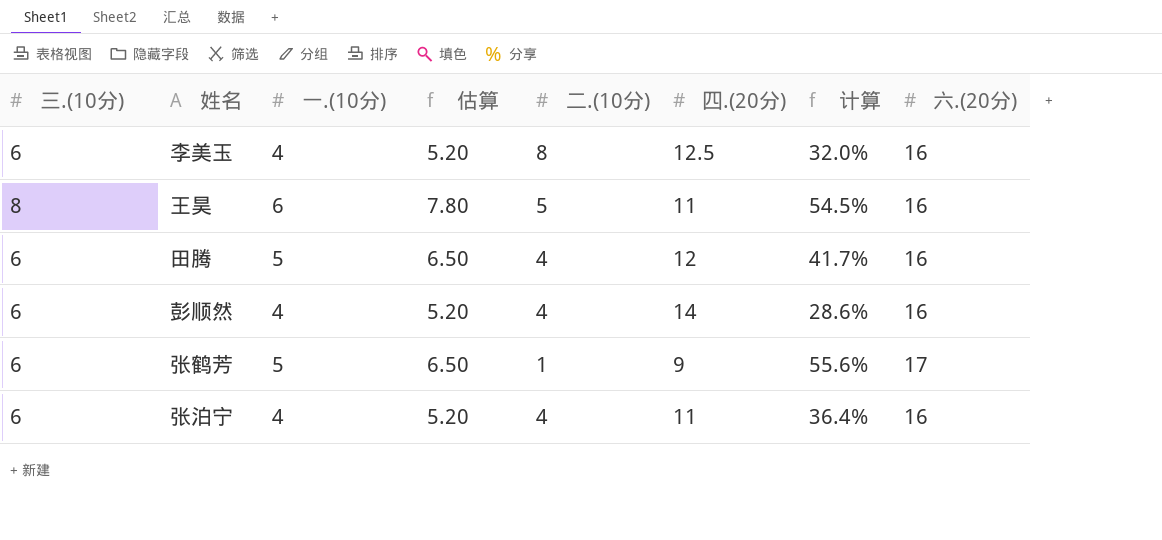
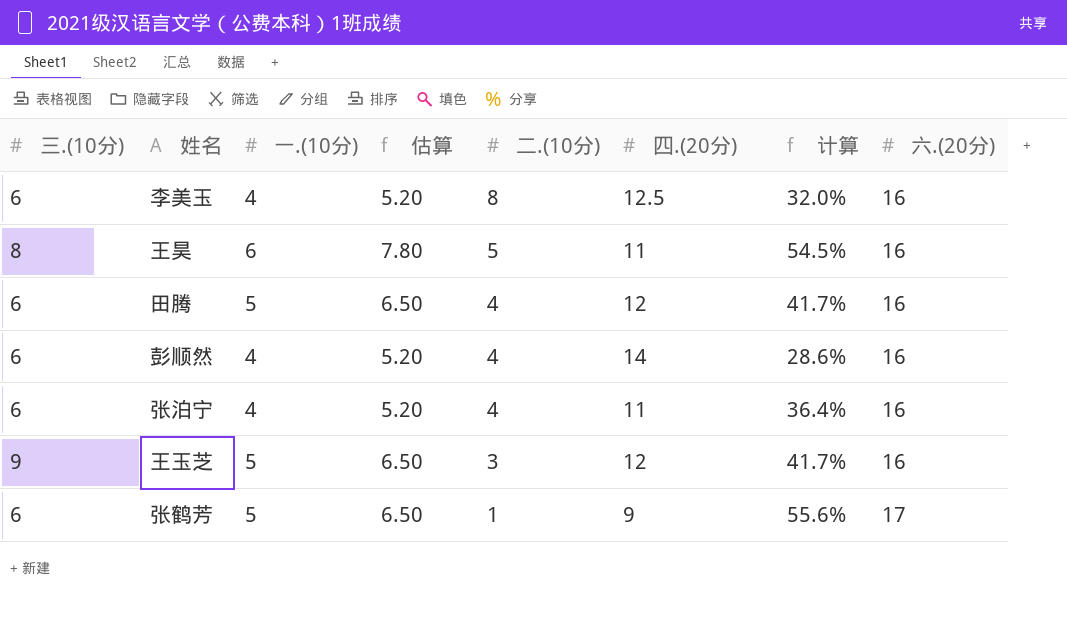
row order: none -> 二.(10分) descending
row 王玉芝: none -> 9 | 5 | 6.50 | 3 | 12 | 41.7% | 16

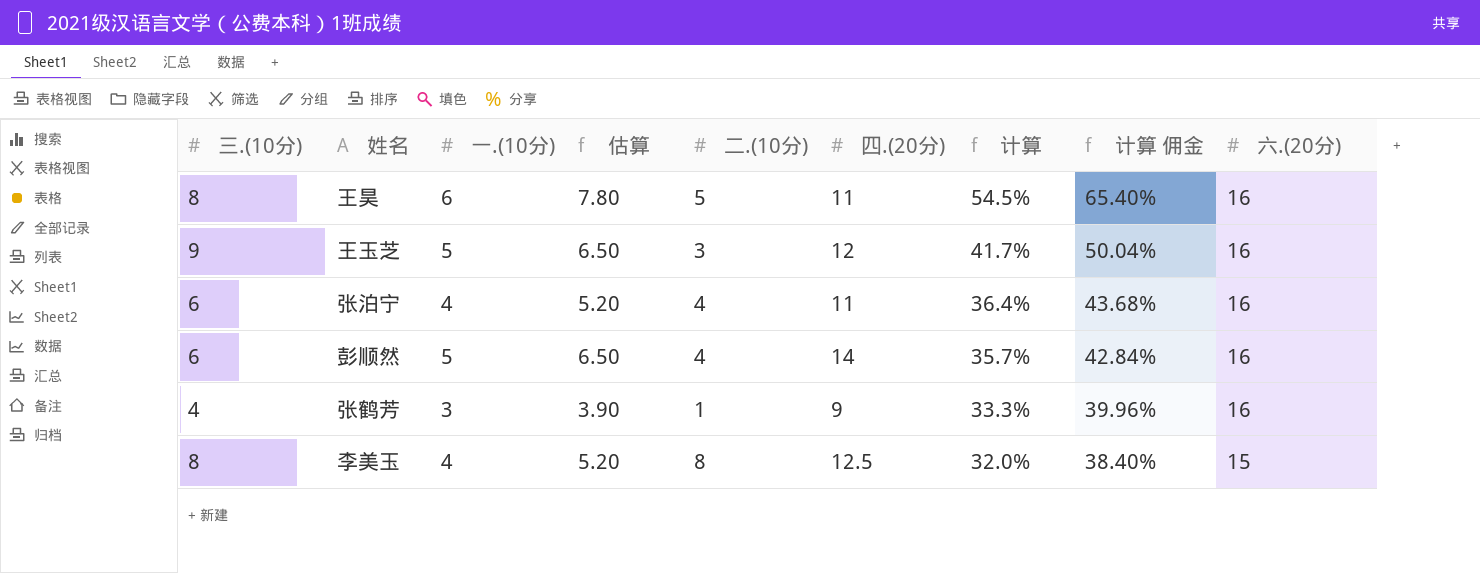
row order: 二.(10分) descending -> 计算 descending
column 计算 佣金 | formula: none -> [计算] * 1.2
row 田腾: 6 | 5 | 6.50 | 4 | 12 | 41.7% | 16 -> none
彭顺然 | 一.(10分): 4 -> 5
彭顺然 | 估算: 5.20 -> 6.50
彭顺然 | 计算: 28.6% -> 35.7%
张鹤芳 | 三.(10分): 6 -> 4
张鹤芳 | 一.(10分): 5 -> 3
张鹤芳 | 估算: 6.50 -> 3.90
张鹤芳 | 计算: 55.6% -> 33.3%
张鹤芳 | 六.(20分): 17 -> 16
李美玉 | 三.(10分): 6 -> 8
李美玉 | 六.(20分): 16 -> 15

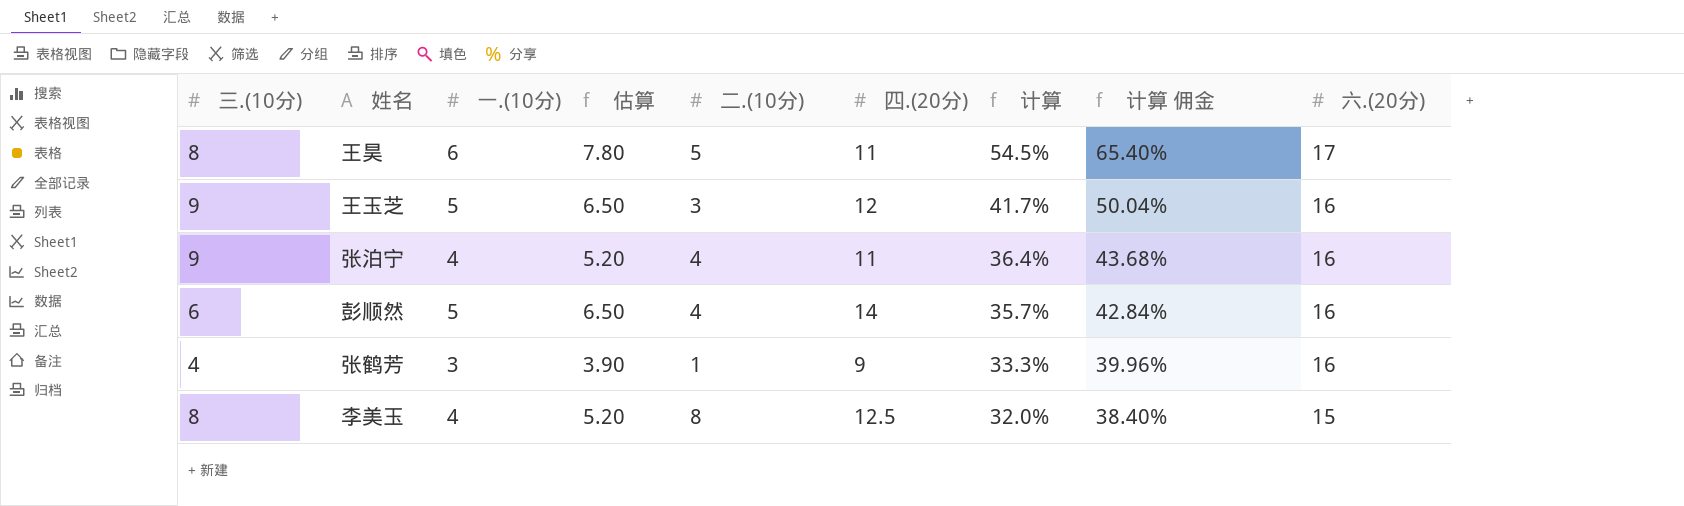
王昊 | 六.(20分): 16 -> 17
张泊宁 | 三.(10分): 6 -> 9

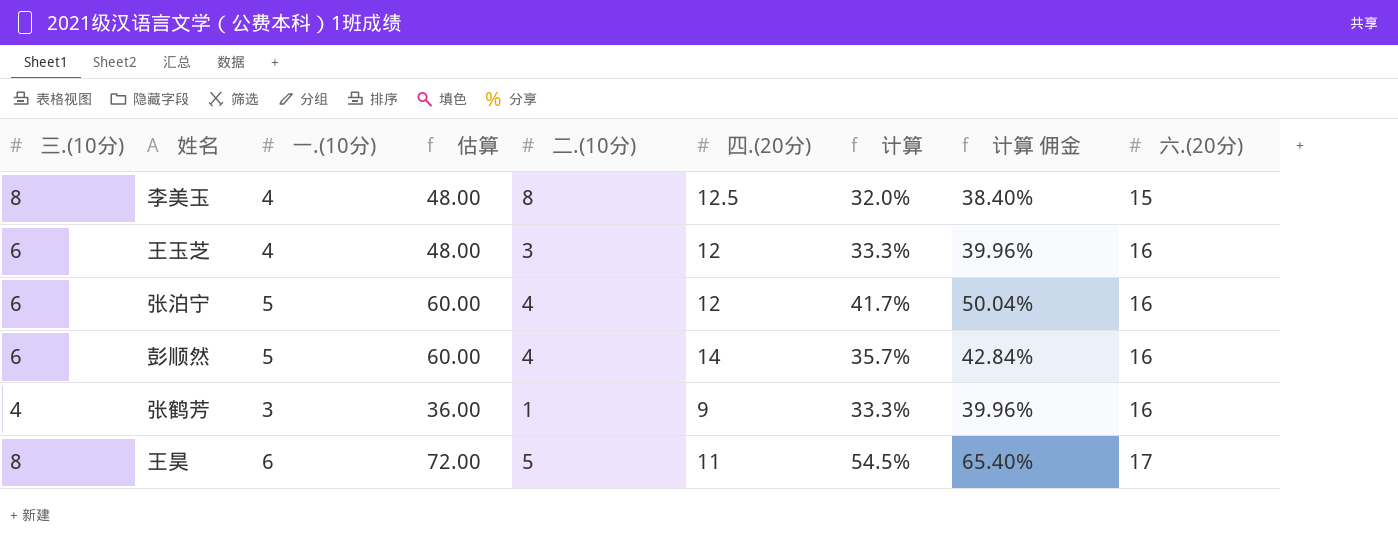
row order: 计算 descending -> 六.(20分) ascending
column 估算 | formula: [一.(10分)] * 1.3 -> [一.(10分)] * 12
王玉芝 | 三.(10分): 9 -> 6
王玉芝 | 一.(10分): 5 -> 4
王玉芝 | 计算: 41.7% -> 33.3%
王玉芝 | 计算 佣金: 50.04% -> 39.96%
张泊宁 | 三.(10分): 9 -> 6
张泊宁 | 一.(10分): 4 -> 5
张泊宁 | 四.(20分): 11 -> 12
张泊宁 | 计算: 36.4% -> 41.7%
张泊宁 | 计算 佣金: 43.68% -> 50.04%

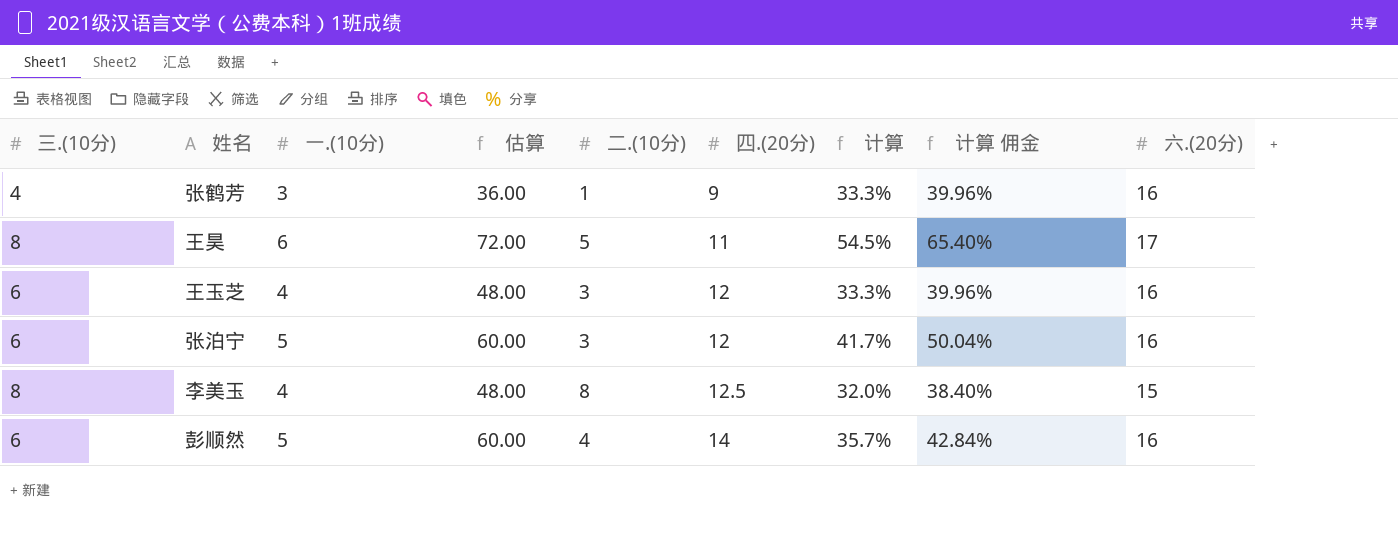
row order: 六.(20分) ascending -> 四.(20分) ascending
张泊宁 | 二.(10分): 4 -> 3

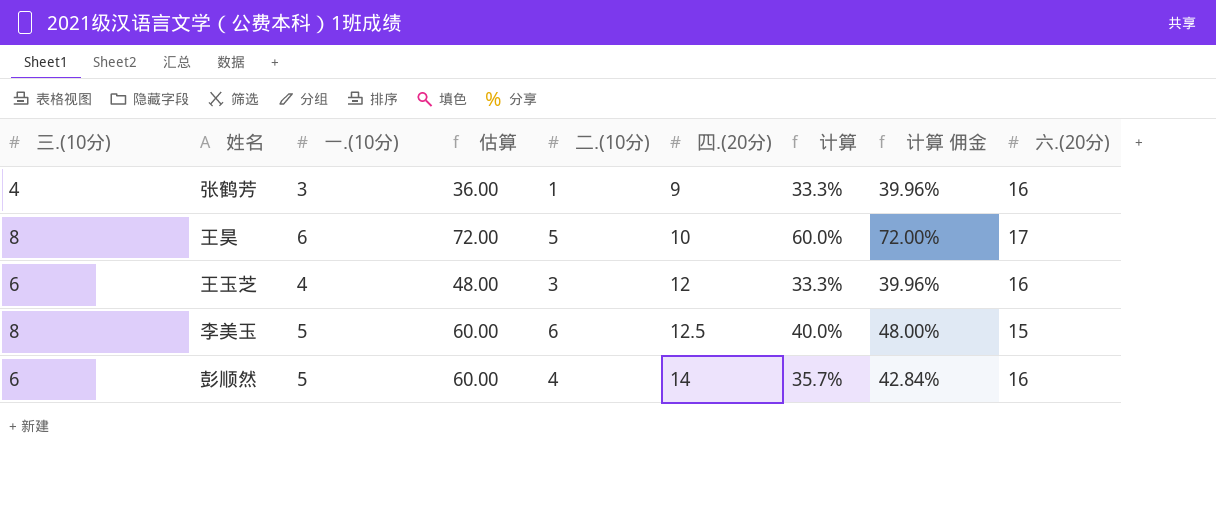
row 张泊宁: 6 | 5 | 60.00 | 3 | 12 | 41.7% | 50.04% | 16 -> none
王昊 | 四.(20分): 11 -> 10
王昊 | 计算: 54.5% -> 60.0%
王昊 | 计算 佣金: 65.40% -> 72.00%
李美玉 | 一.(10分): 4 -> 5
李美玉 | 估算: 48.00 -> 60.00
李美玉 | 二.(10分): 8 -> 6
李美玉 | 计算: 32.0% -> 40.0%
李美玉 | 计算 佣金: 38.40% -> 48.00%

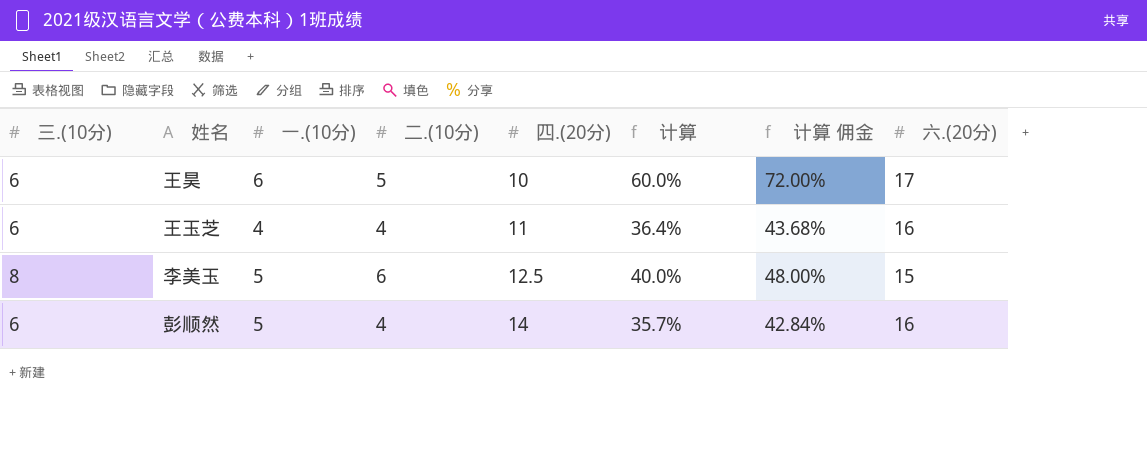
column 估算 | formula: [一.(10分)] * 12 -> none
row 张鹤芳: 4 | 3 | 36.00 | 1 | 9 | 33.3% | 39.96% | 16 -> none
王昊 | 三.(10分): 8 -> 6
王玉芝 | 二.(10分): 3 -> 4
王玉芝 | 四.(20分): 12 -> 11
王玉芝 | 计算: 33.3% -> 36.4%
王玉芝 | 计算 佣金: 39.96% -> 43.68%

